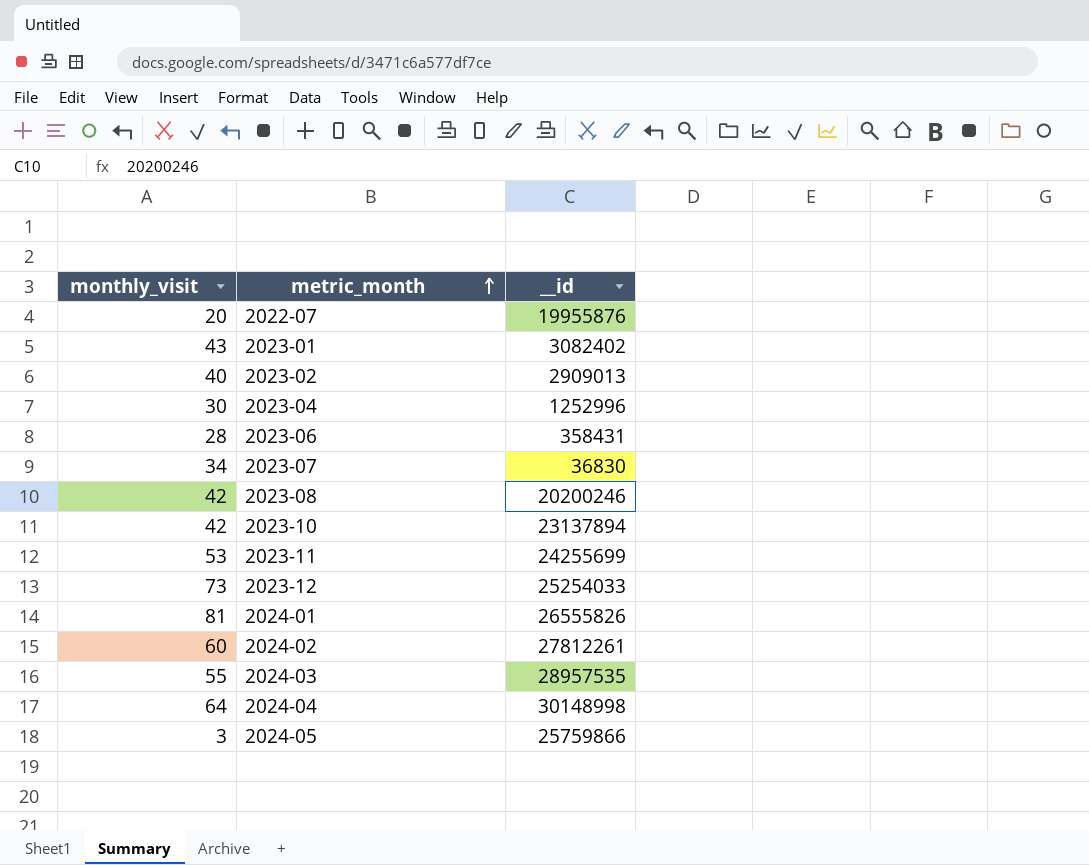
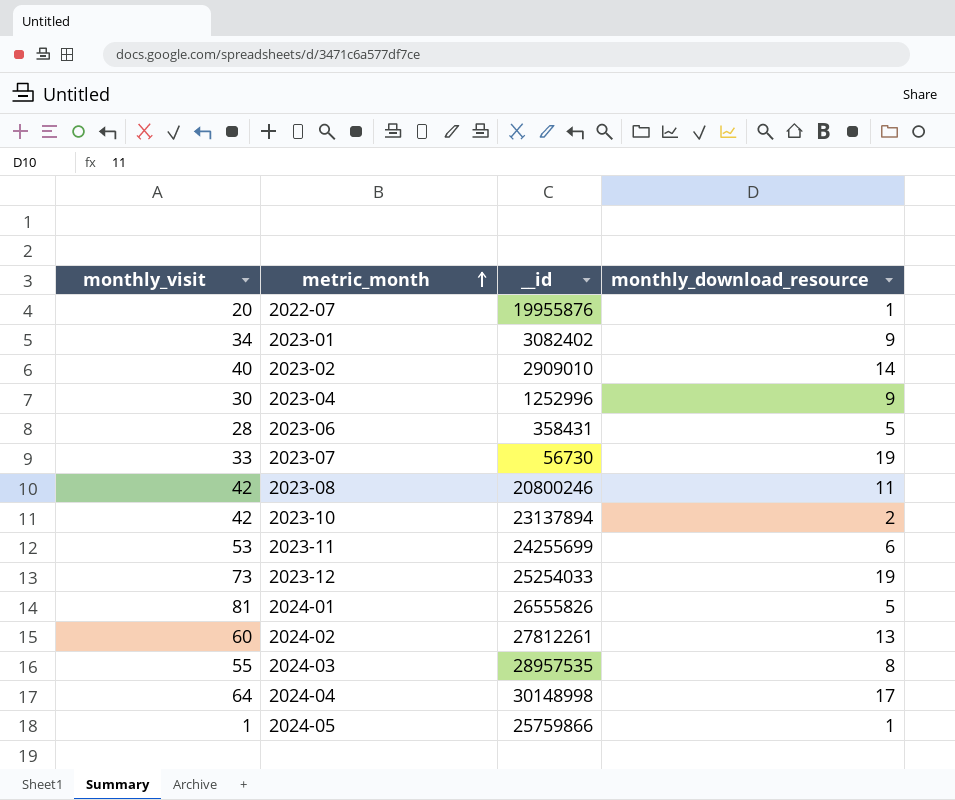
column monthly_download_resource | position: none -> 4
2023-01 | monthly_visit: 43 -> 34
2023-02 | __id: 2909013 -> 2909010
2023-07 | monthly_visit: 34 -> 33
2023-07 | __id: 36830 -> 56730
2023-08 | __id: 20200246 -> 20800246
2024-05 | monthly_visit: 3 -> 1

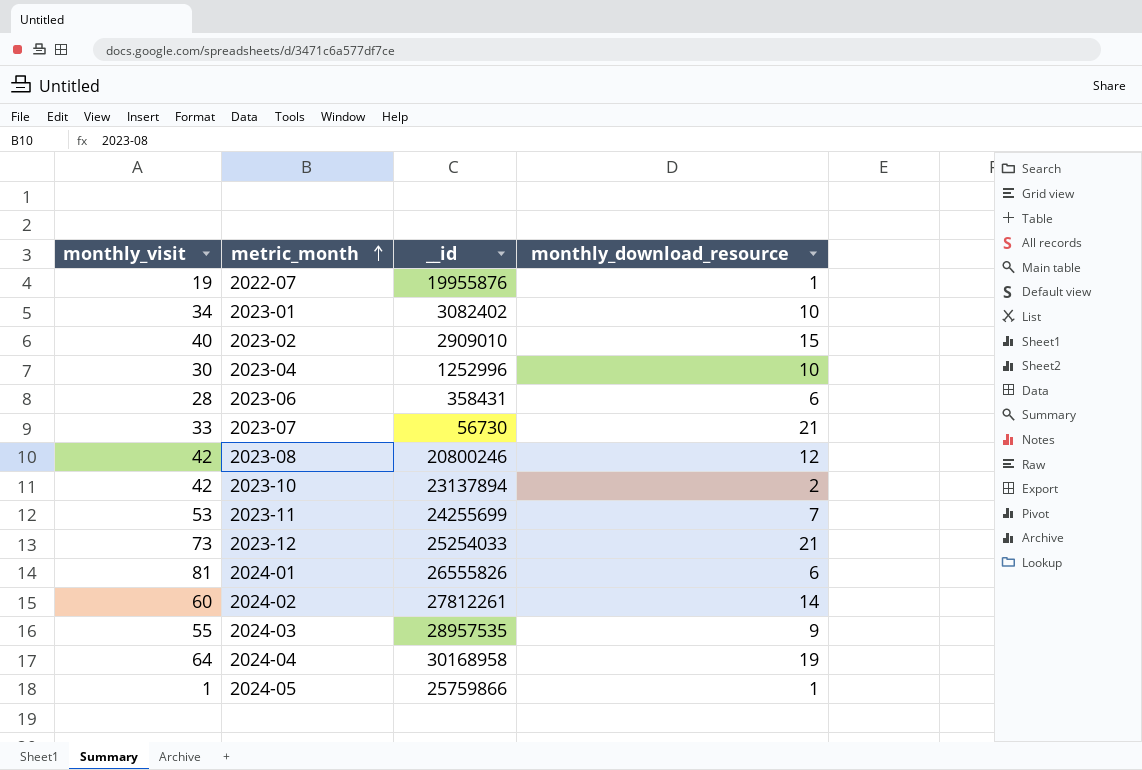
2022-07 | monthly_visit: 20 -> 19
2023-01 | monthly_download_resource: 9 -> 10
2023-02 | monthly_download_resource: 14 -> 15
2023-04 | monthly_download_resource: 9 -> 10
2023-06 | monthly_download_resource: 5 -> 6
2023-07 | monthly_download_resource: 19 -> 21
2023-08 | monthly_download_resource: 11 -> 12
2023-11 | monthly_download_resource: 6 -> 7
2023-12 | monthly_download_resource: 19 -> 21
2024-01 | monthly_download_resource: 5 -> 6
2024-02 | monthly_download_resource: 13 -> 14
2024-03 | monthly_download_resource: 8 -> 9
2024-04 | __id: 30148998 -> 30168958
2024-04 | monthly_download_resource: 17 -> 19

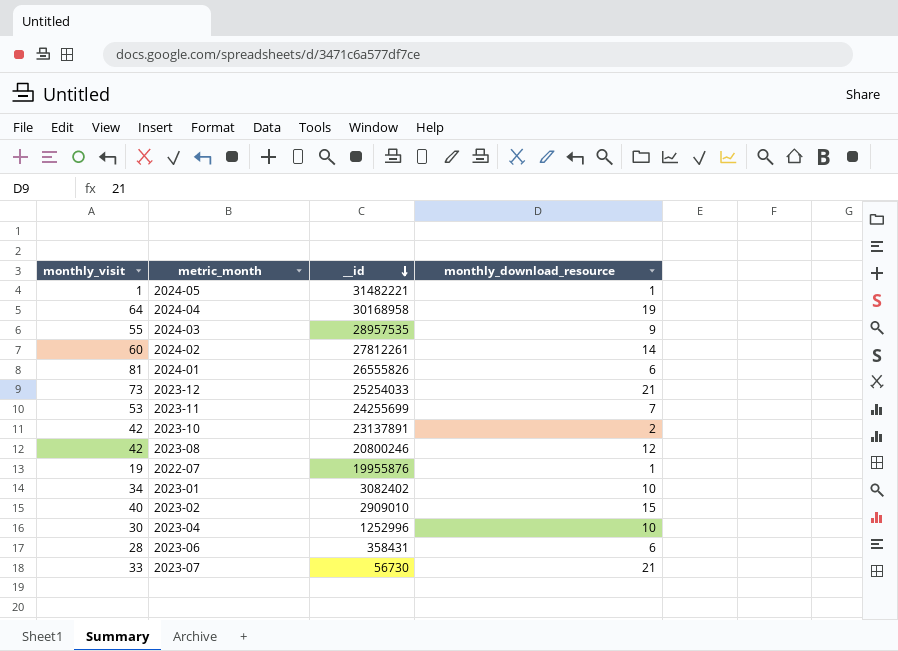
row order: metric_month ascending -> __id descending
2024-05 | __id: 25759866 -> 31482221
2023-10 | __id: 23137894 -> 23137891

